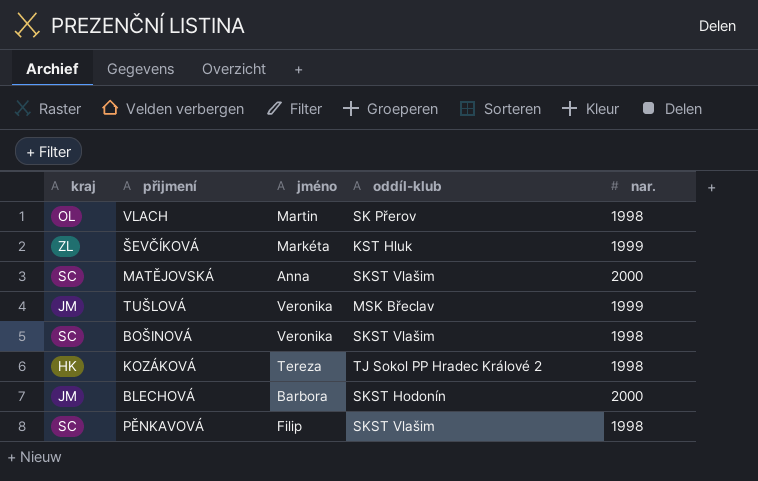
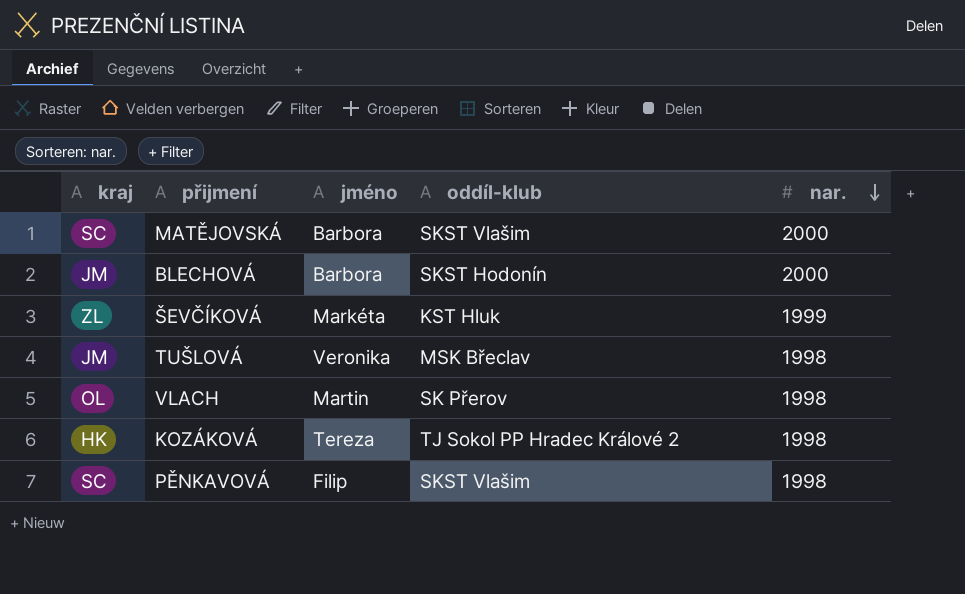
row order: none -> nar. descending
row BOŠINOVÁ: SC | Veronika | SKST Vlašim | 1998 -> none
MATĚJOVSKÁ | jméno: Anna -> Barbora
TUŠLOVÁ | nar.: 1999 -> 1998

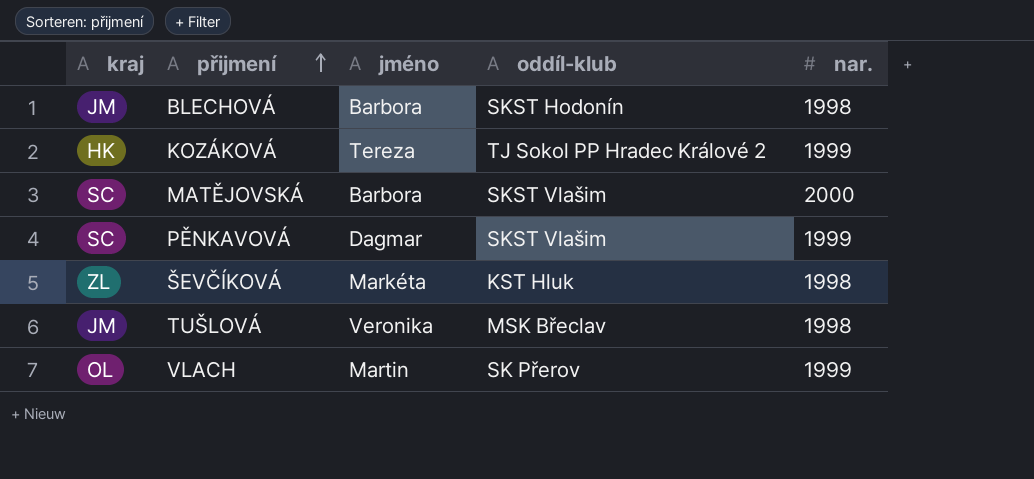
row order: nar. descending -> přijmení ascending
BLECHOVÁ | nar.: 2000 -> 1998
KOZÁKOVÁ | nar.: 1998 -> 1999
PĚNKAVOVÁ | jméno: Filip -> Dagmar
PĚNKAVOVÁ | nar.: 1998 -> 1999
ŠEVČÍKOVÁ | nar.: 1999 -> 1998
VLACH | nar.: 1998 -> 1999

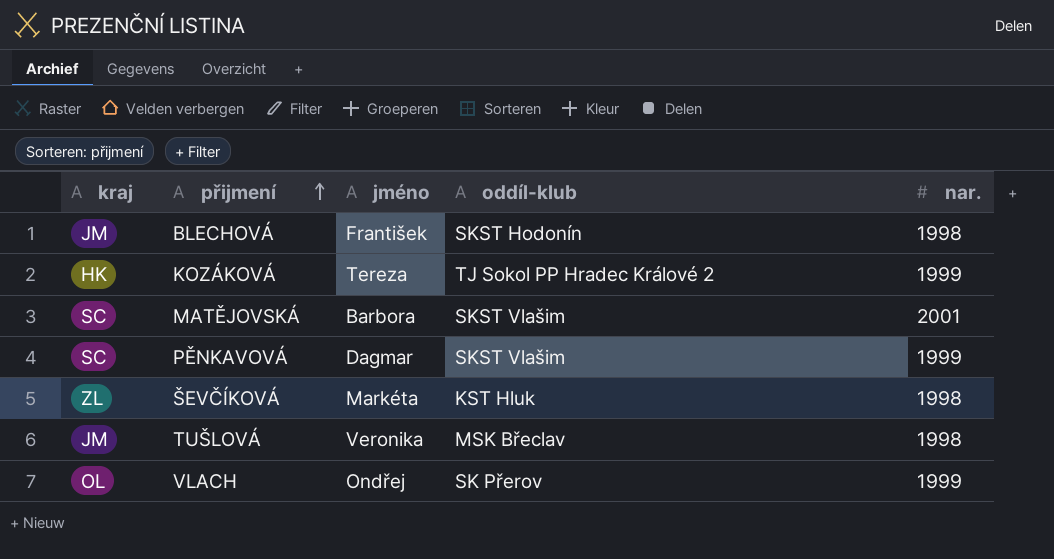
BLECHOVÁ | jméno: Barbora -> František
MATĚJOVSKÁ | nar.: 2000 -> 2001
VLACH | jméno: Martin -> Ondřej

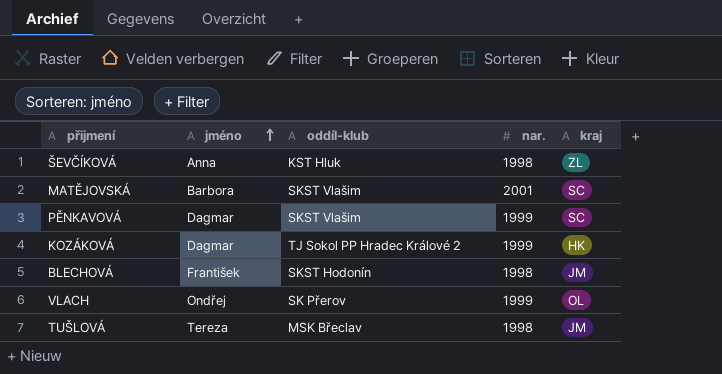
row order: přijmení ascending -> jméno ascending
column kraj | position: 1 -> 5
ŠEVČÍKOVÁ | jméno: Markéta -> Anna
KOZÁKOVÁ | jméno: Tereza -> Dagmar
TUŠLOVÁ | jméno: Veronika -> Tereza

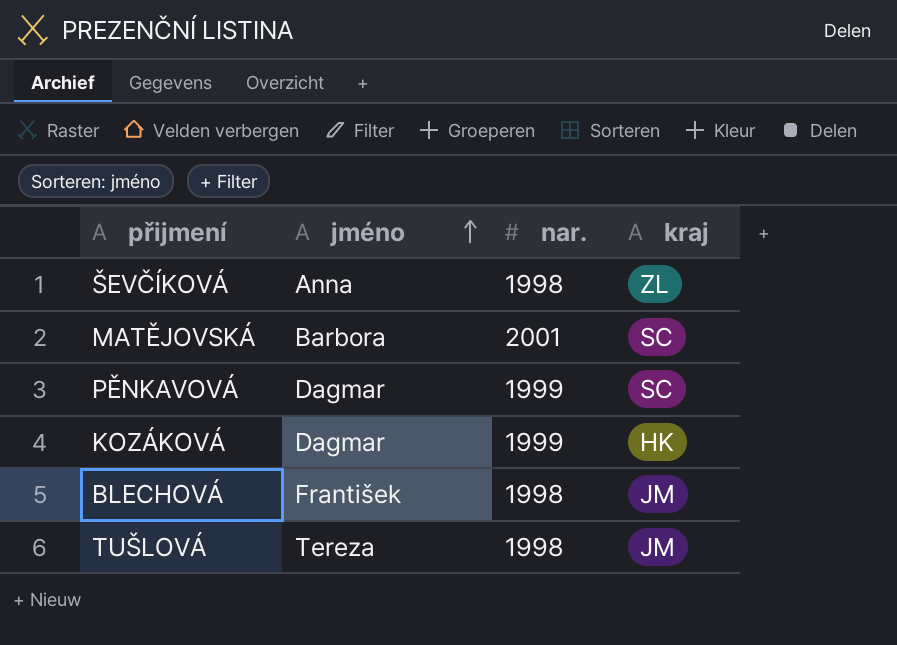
column oddíl-klub | position: 3 -> none
row VLACH: Ondřej | SK Přerov | 1999 | OL -> none

